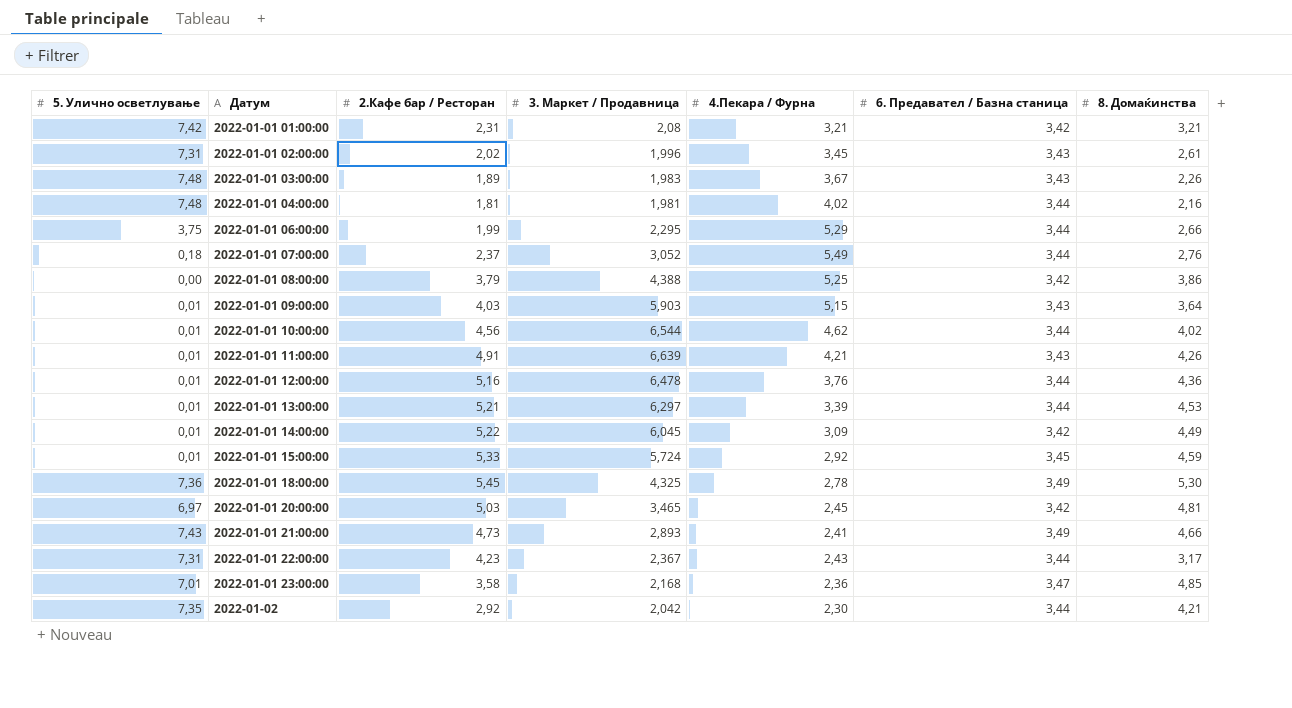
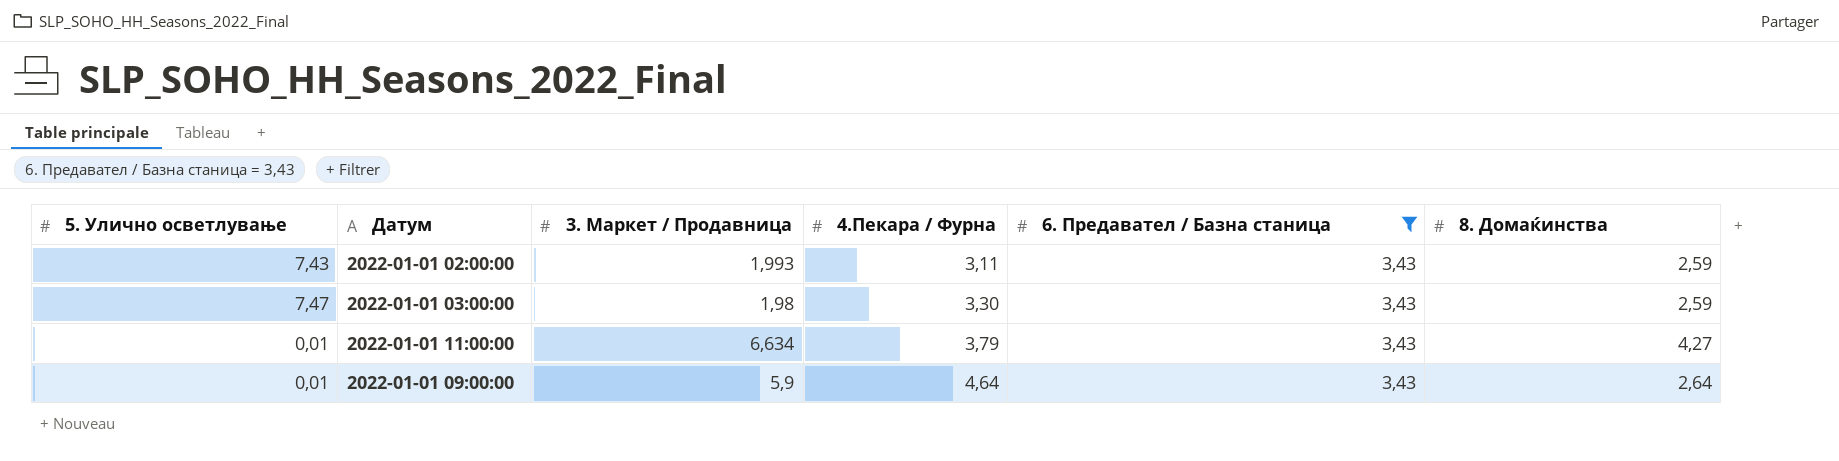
filter: none -> 6. Предавател / Базна станица = 3,43
row order: Датум ascending -> 4.Пекара / Фурна ascending
column 2.Кафе бар / Ресторан | position: 3 -> none
2022-01-01 02:00:00 | 5. Улично осветлување: 7,31 -> 7,43
2022-01-01 02:00:00 | 3. Маркет / Продавница: 1,996 -> 1,993
2022-01-01 02:00:00 | 4.Пекара / Фурна: 3,45 -> 3,11
2022-01-01 02:00:00 | 8. Домаќинства: 2,61 -> 2,59
2022-01-01 03:00:00 | 5. Улично осветлување: 7,48 -> 7,47
2022-01-01 03:00:00 | 3. Маркет / Продавница: 1,983 -> 1,98
2022-01-01 03:00:00 | 4.Пекара / Фурна: 3,67 -> 3,30
2022-01-01 03:00:00 | 8. Домаќинства: 2,26 -> 2,59
2022-01-01 11:00:00 | 3. Маркет / Продавница: 6,639 -> 6,634
2022-01-01 11:00:00 | 4.Пекара / Фурна: 4,21 -> 3,79
2022-01-01 11:00:00 | 8. Домаќинства: 4,26 -> 4,27
2022-01-01 09:00:00 | 3. Маркет / Продавница: 5,903 -> 5,9
2022-01-01 09:00:00 | 4.Пекара / Фурна: 5,15 -> 4,64
2022-01-01 09:00:00 | 8. Домаќинства: 3,64 -> 2,64

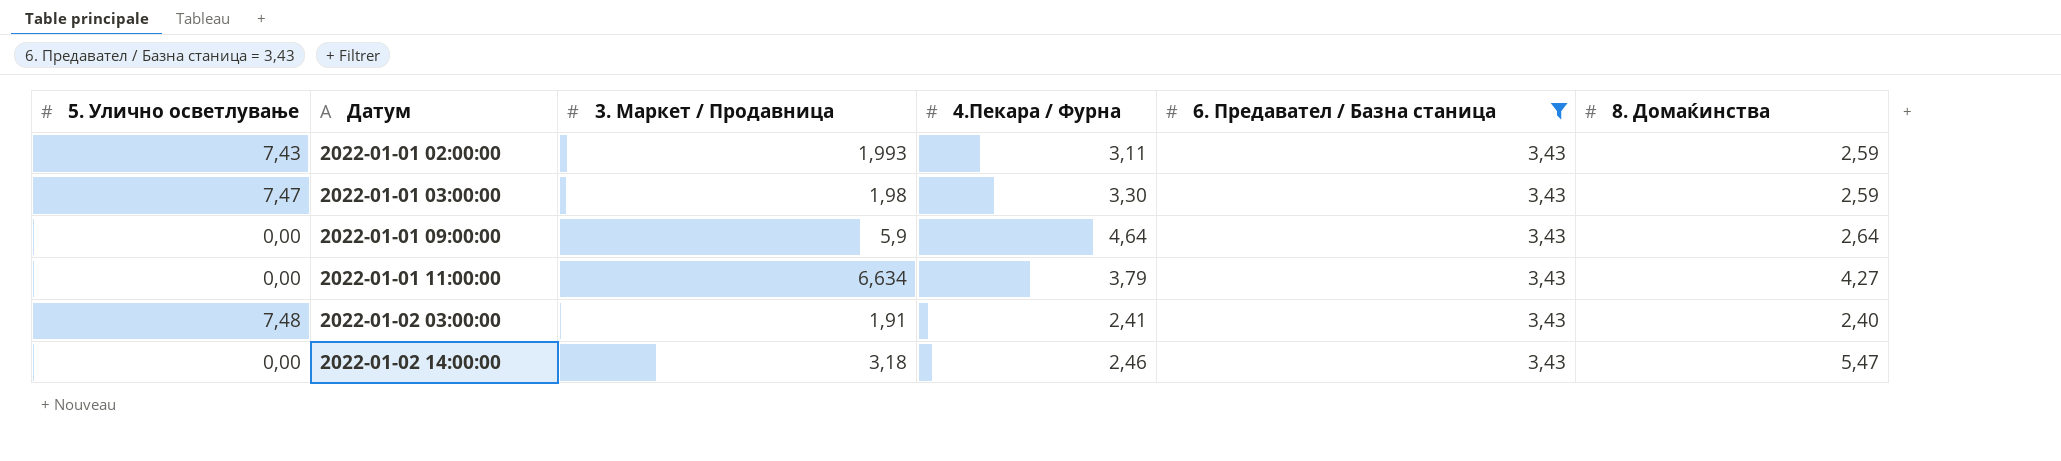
row order: 4.Пекара / Фурна ascending -> Датум ascending
2022-01-01 09:00:00 | 5. Улично осветлување: 0,01 -> 0,00
2022-01-01 11:00:00 | 5. Улично осветлување: 0,01 -> 0,00
row 2022-01-02 03:00:00: none -> 7,48 | 1,91 | 2,41 | 3,43 | 2,40
row 2022-01-02 14:00:00: none -> 0,00 | 3,18 | 2,46 | 3,43 | 5,47

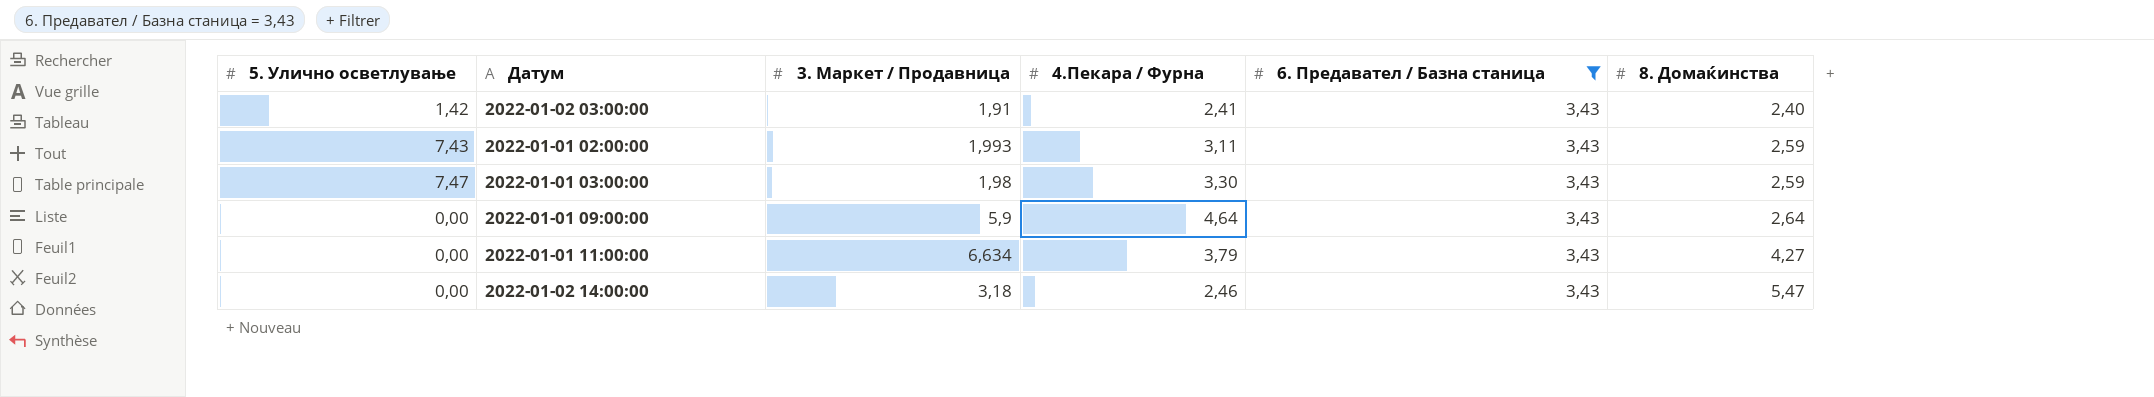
row order: Датум ascending -> 8. Домаќинства ascending
2022-01-02 03:00:00 | 5. Улично осветлување: 7,48 -> 1,42

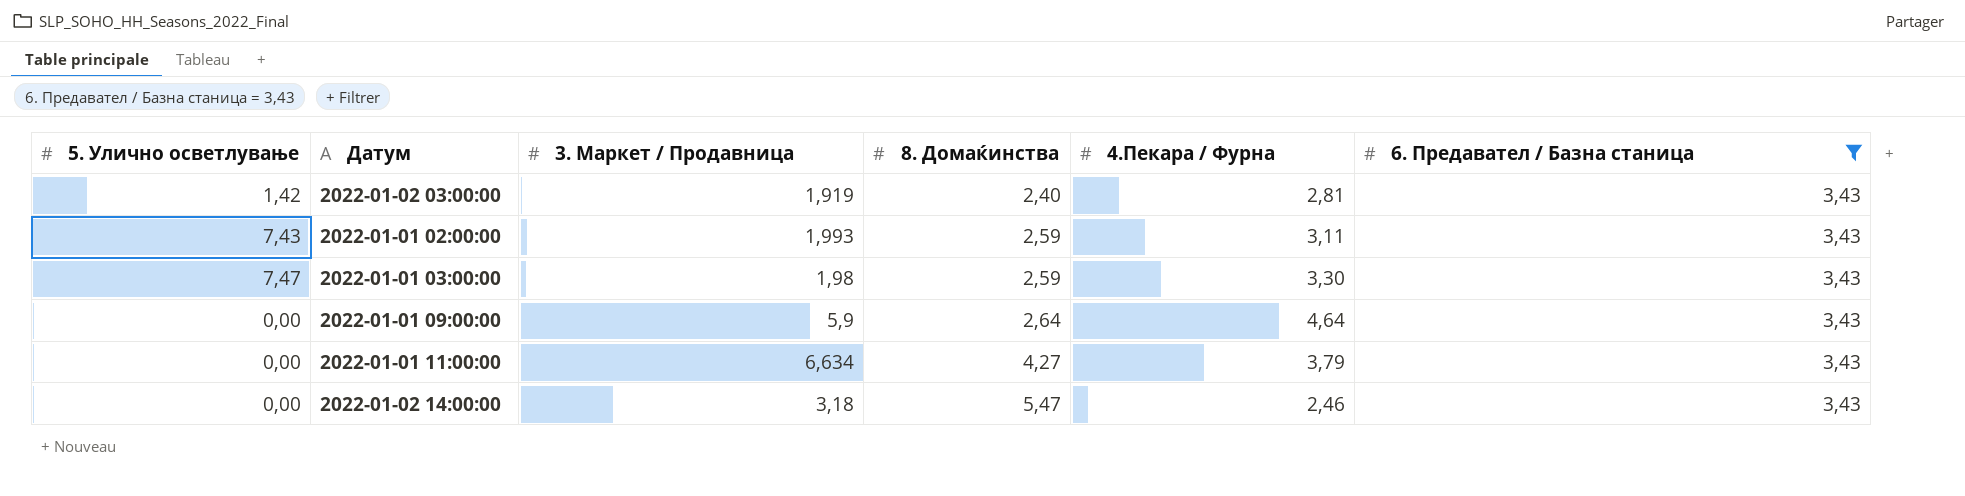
column 8. Домаќинства | position: 6 -> 4
2022-01-02 03:00:00 | 3. Маркет / Продавница: 1,91 -> 1,919
2022-01-02 03:00:00 | 4.Пекара / Фурна: 2,41 -> 2,81

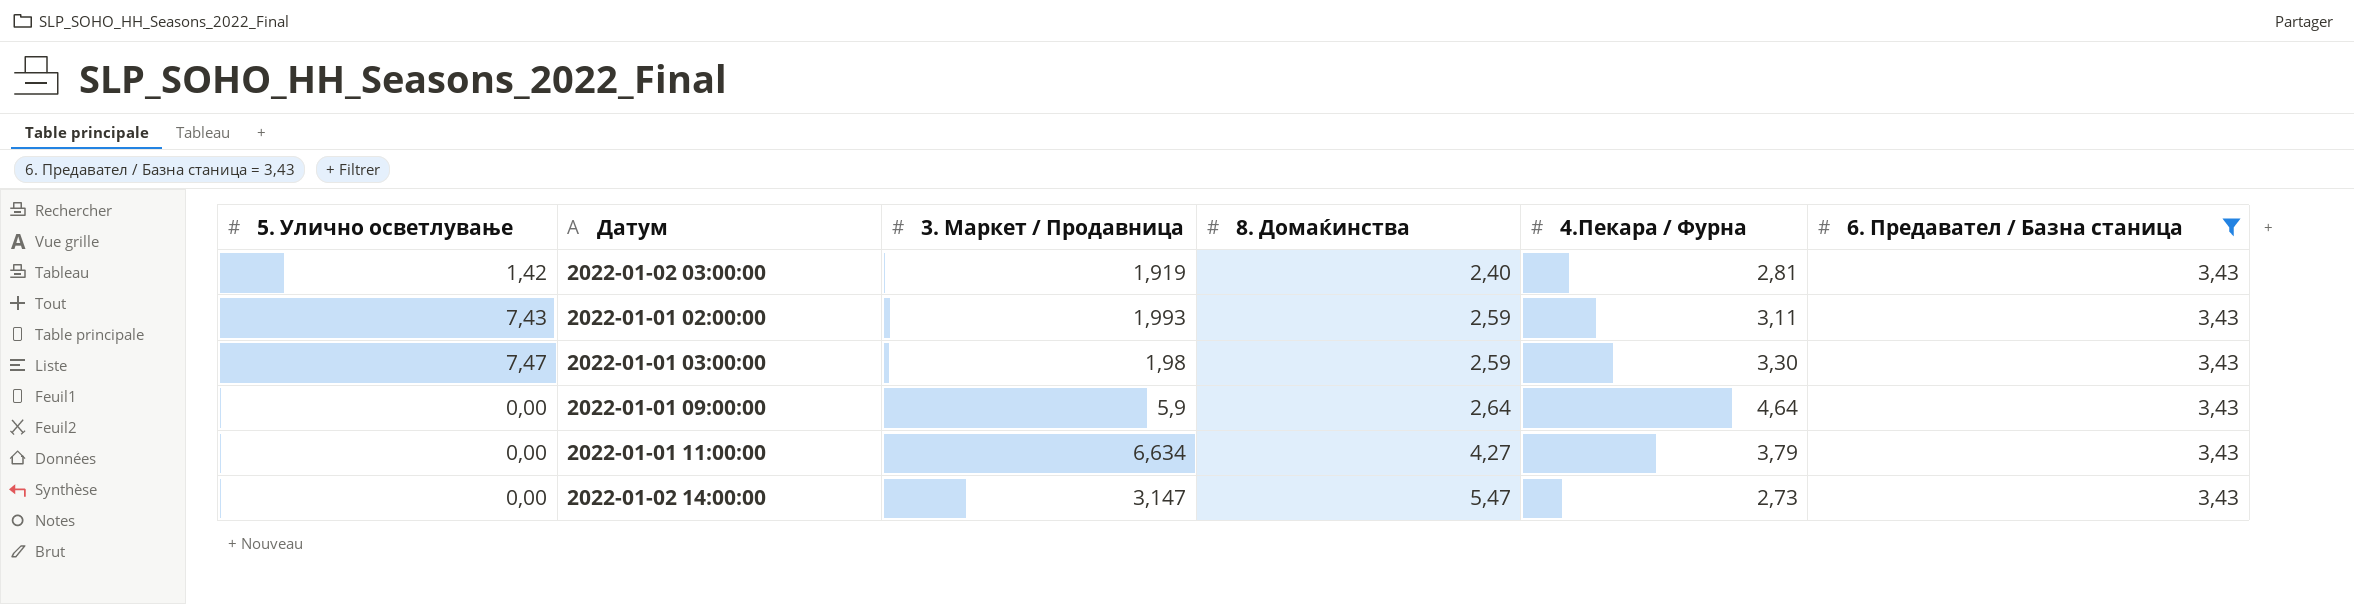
2022-01-02 14:00:00 | 3. Маркет / Продавница: 3,18 -> 3,147
2022-01-02 14:00:00 | 4.Пекара / Фурна: 2,46 -> 2,73

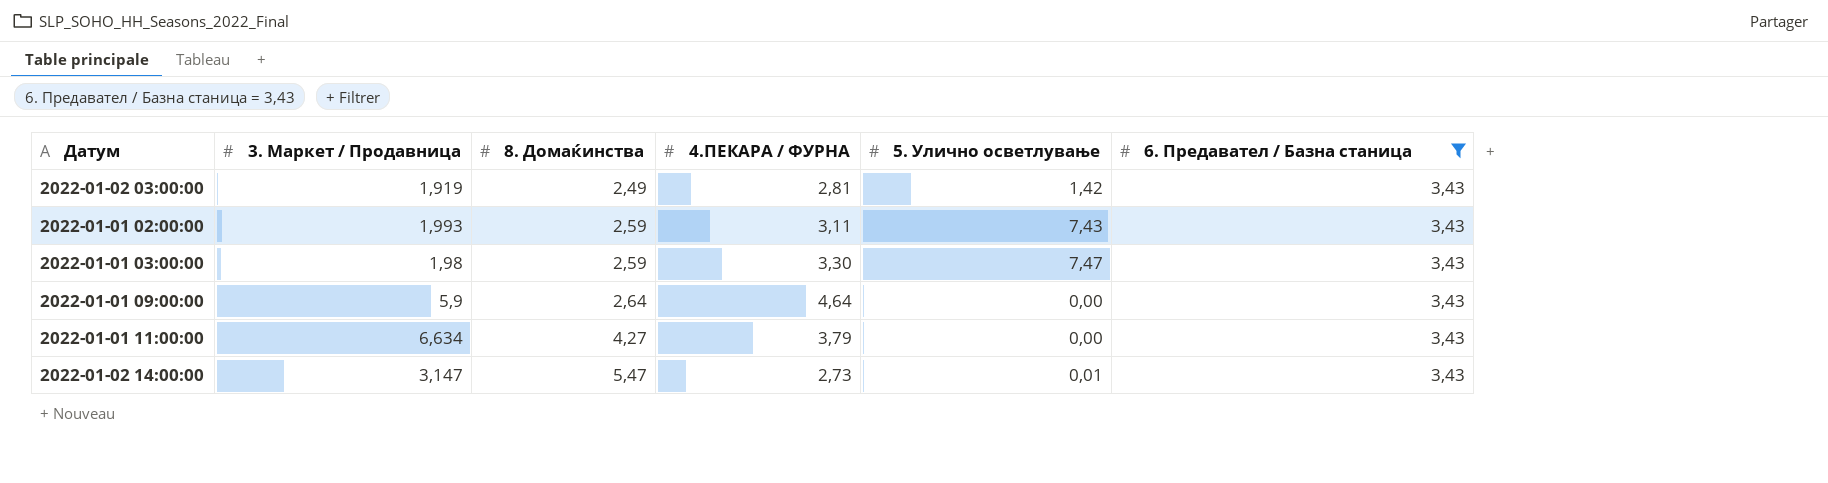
column name: 4.Пекара / Фурна -> 4.ПЕКАРА / ФУРНА
column 5. Улично осветлување | position: 1 -> 5
2022-01-02 03:00:00 | 8. Домаќинства: 2,40 -> 2,49
2022-01-02 14:00:00 | 5. Улично осветлување: 0,00 -> 0,01

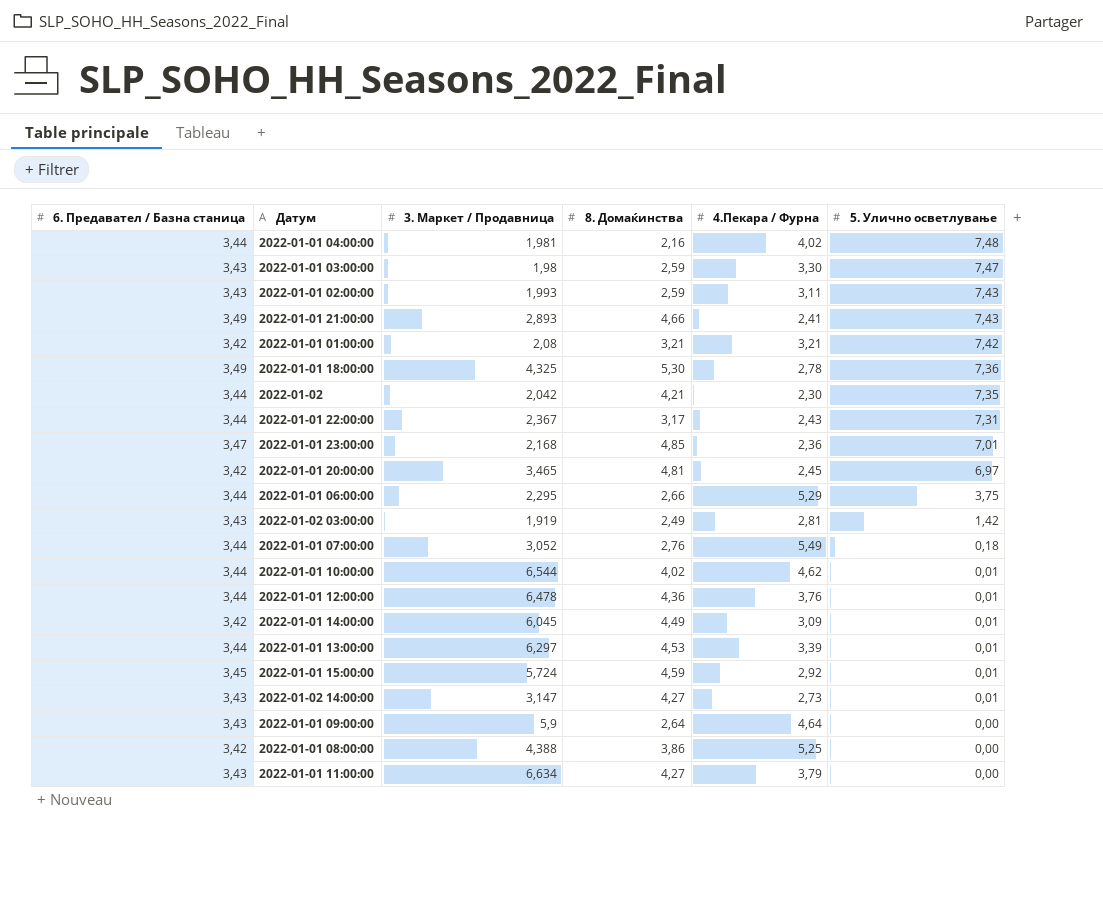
filter: 6. Предавател / Базна станица = 3,43 -> none
row order: 8. Домаќинства ascending -> 5. Улично осветлување descending
column 6. Предавател / Базна станица | position: 6 -> 1
column name: 4.ПЕКАРА / ФУРНА -> 4.Пекара / Фурна
2022-01-02 14:00:00 | 8. Домаќинства: 5,47 -> 4,27

